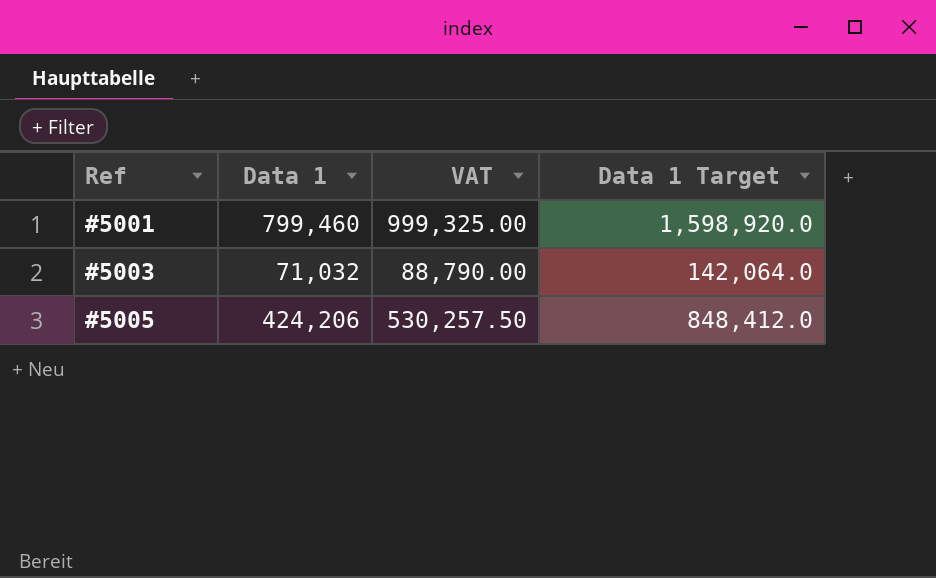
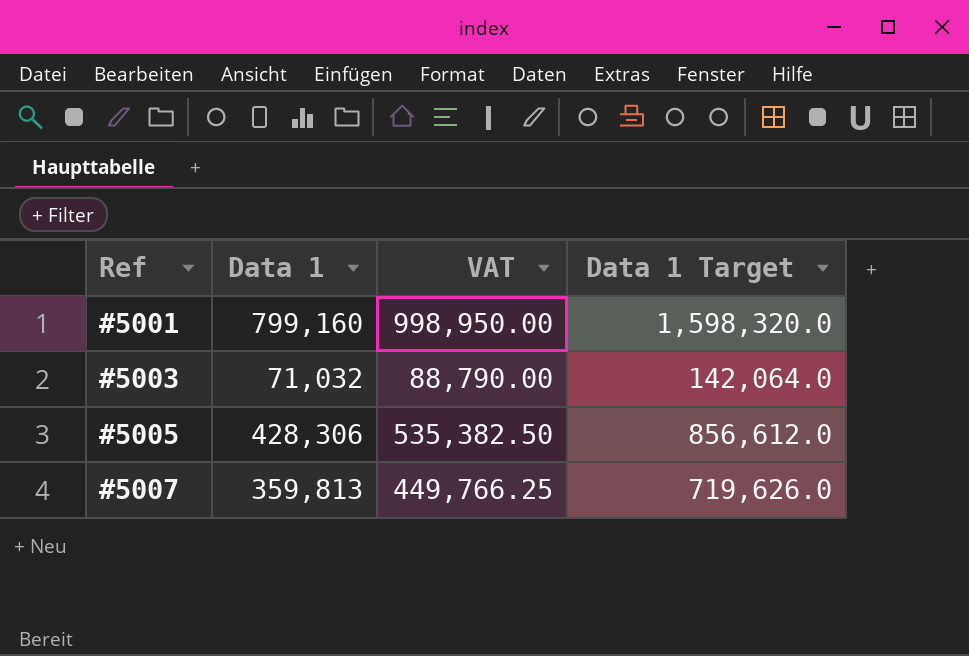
#5001 | Data 1: 799,460 -> 799,160
#5001 | VAT: 999,325.00 -> 998,950.00
#5001 | Data 1 Target: 1,598,920.0 -> 1,598,320.0
#5005 | Data 1: 424,206 -> 428,306
#5005 | VAT: 530,257.50 -> 535,382.50
#5005 | Data 1 Target: 848,412.0 -> 856,612.0
row #5007: none -> 359,813 | 449,766.25 | 719,626.0

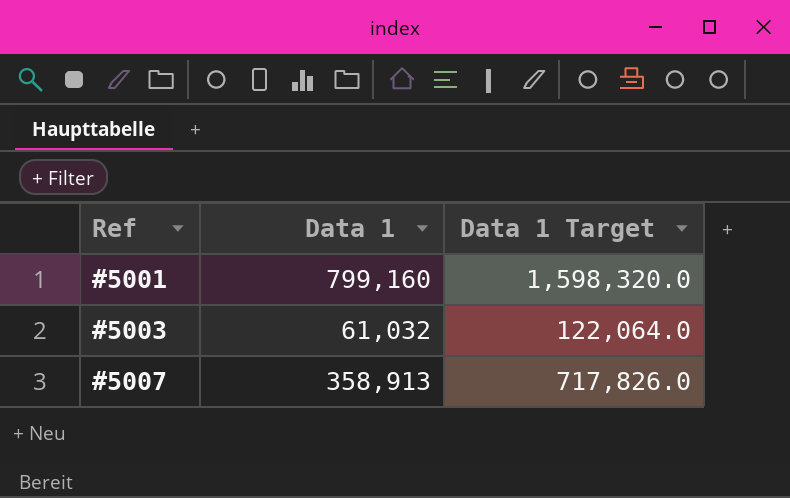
column VAT | formula: [Data 1] * 1.25 -> none
row #5005: 428,306 | 535,382.50 | 856,612.0 -> none
#5003 | Data 1: 71,032 -> 61,032
#5003 | Data 1 Target: 142,064.0 -> 122,064.0
#5007 | Data 1: 359,813 -> 358,913
#5007 | Data 1 Target: 719,626.0 -> 717,826.0

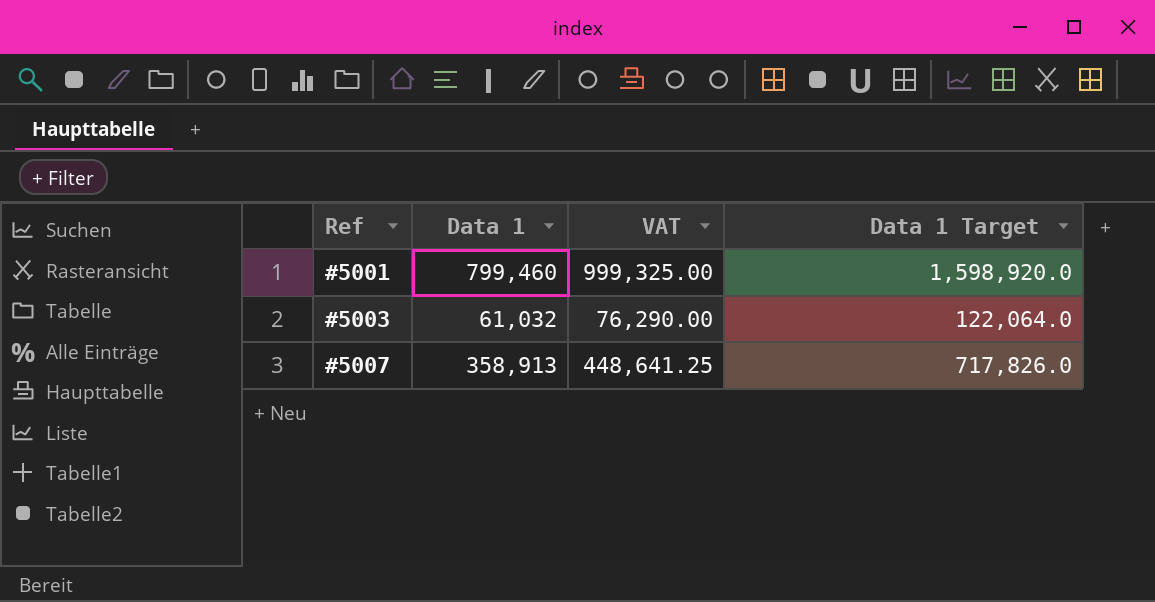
column VAT | formula: none -> [Data 1] * 1.25
#5001 | Data 1: 799,160 -> 799,460
#5001 | Data 1 Target: 1,598,320.0 -> 1,598,920.0

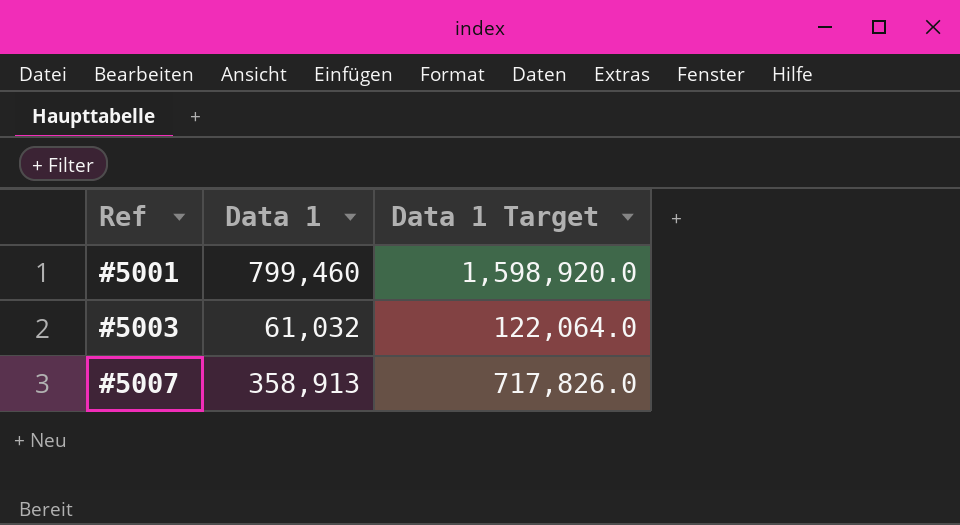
column VAT | formula: [Data 1] * 1.25 -> none

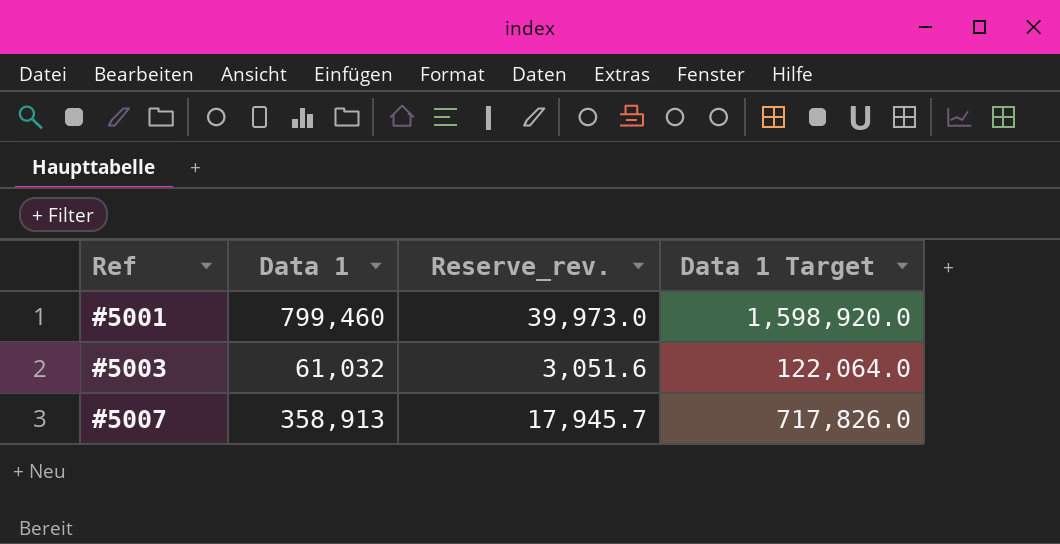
column Reserve_rev. | formula: none -> [Data 1] * 0.05

